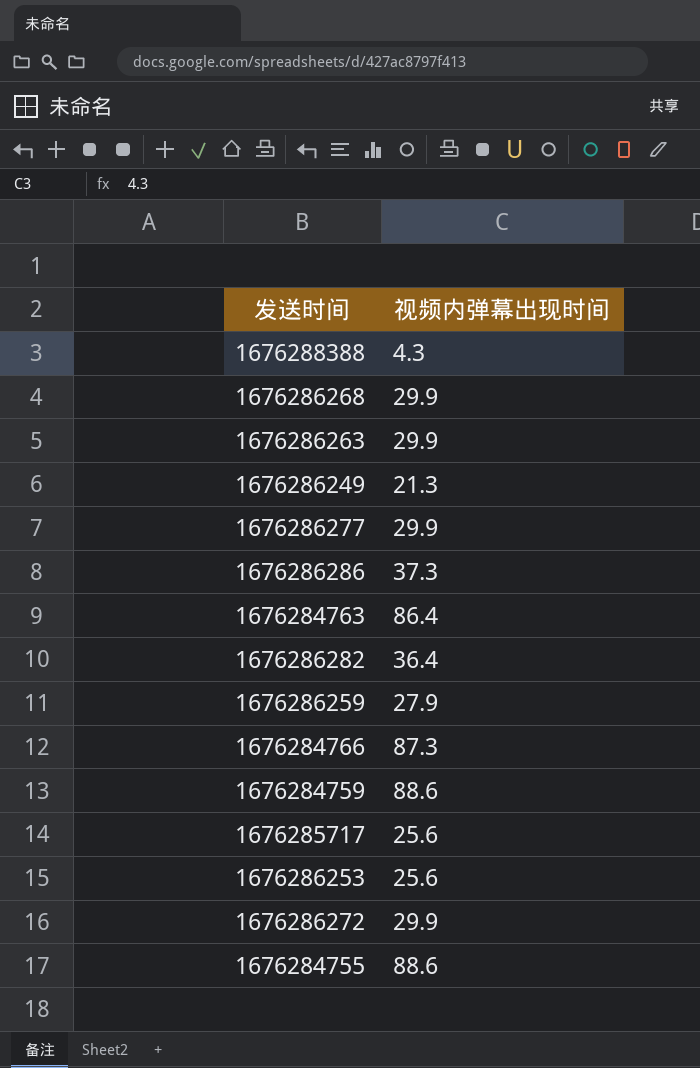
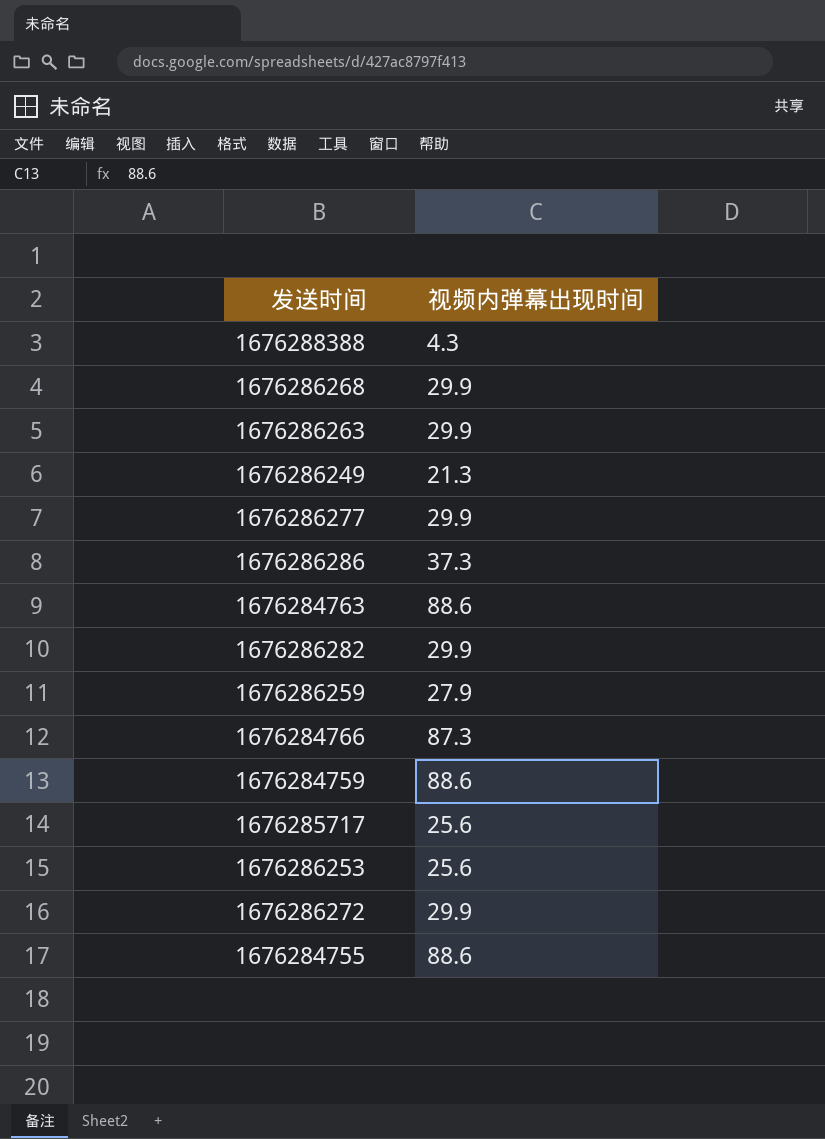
1676284763 | 视频内弹幕出现时间: 86.4 -> 88.6
1676286282 | 视频内弹幕出现时间: 36.4 -> 29.9

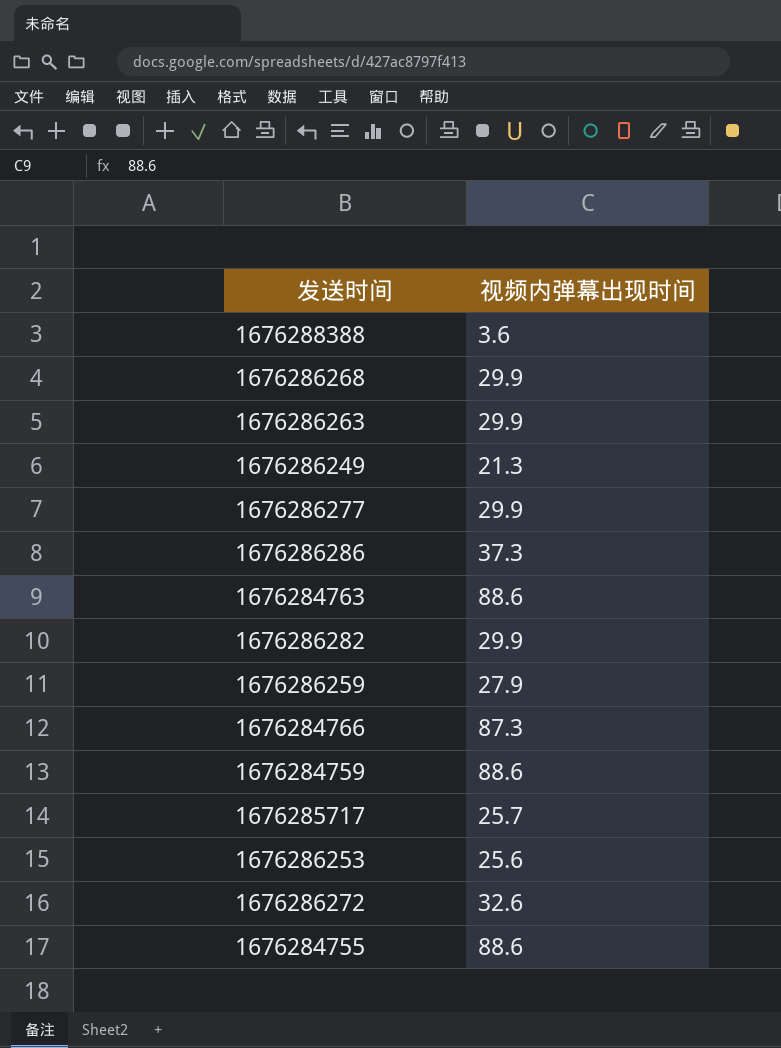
1676288388 | 视频内弹幕出现时间: 4.3 -> 3.6
1676285717 | 视频内弹幕出现时间: 25.6 -> 25.7
1676286272 | 视频内弹幕出现时间: 29.9 -> 32.6

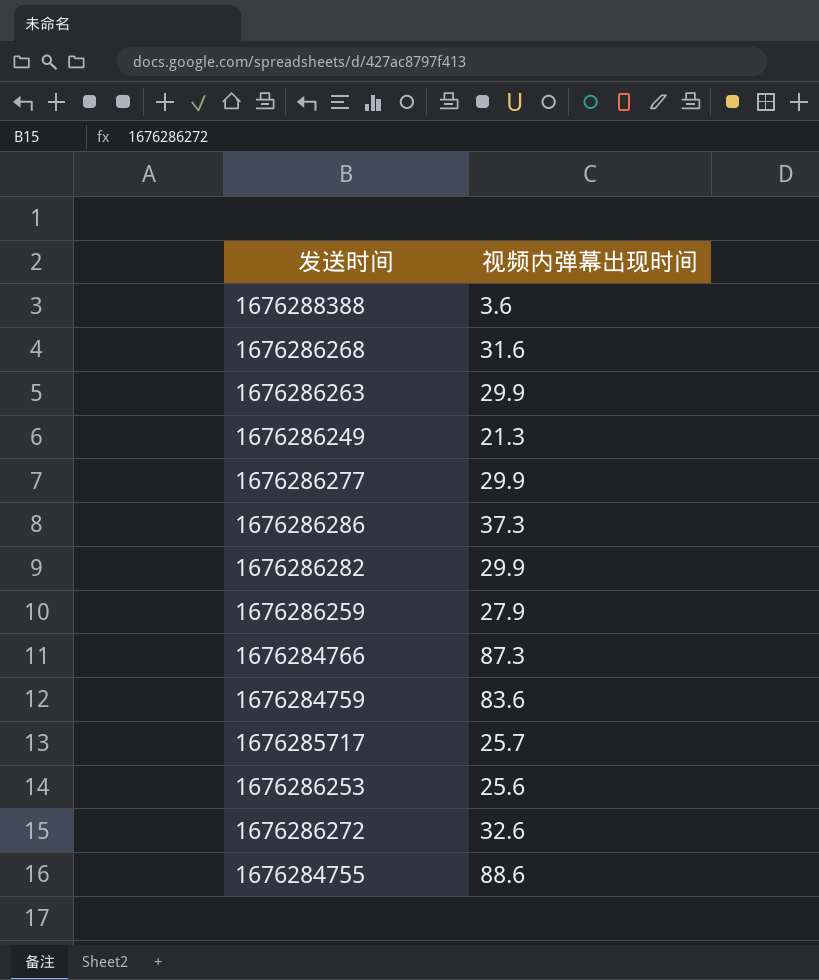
row 1676284763: 88.6 -> none
1676286268 | 视频内弹幕出现时间: 29.9 -> 31.6
1676284759 | 视频内弹幕出现时间: 88.6 -> 83.6

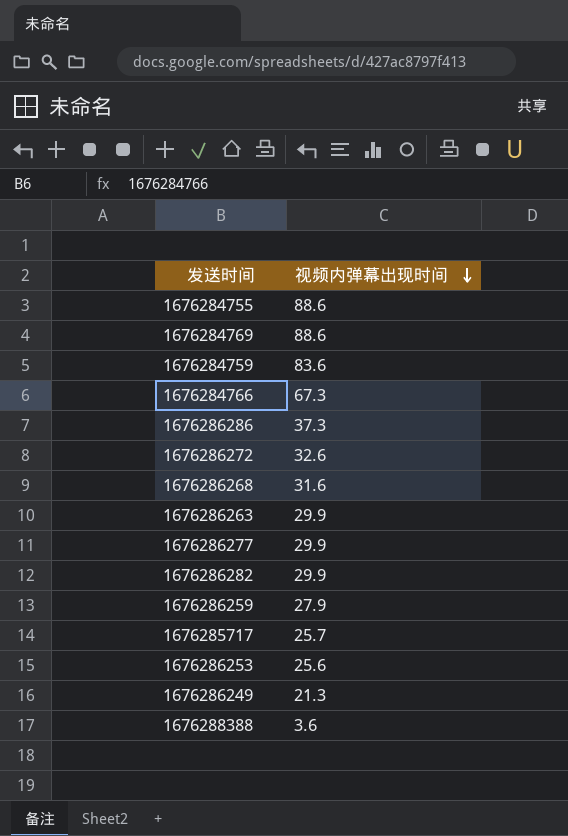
row order: none -> 视频内弹幕出现时间 descending
row 1676284769: none -> 88.6
1676284766 | 视频内弹幕出现时间: 87.3 -> 67.3

